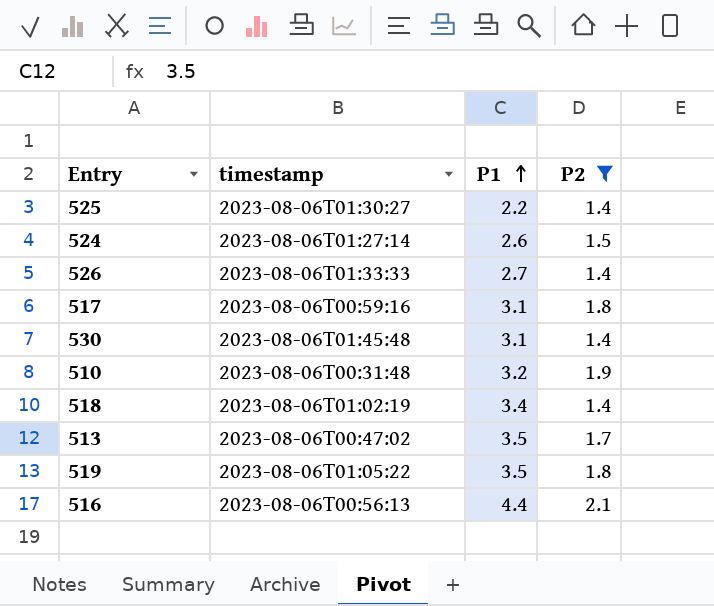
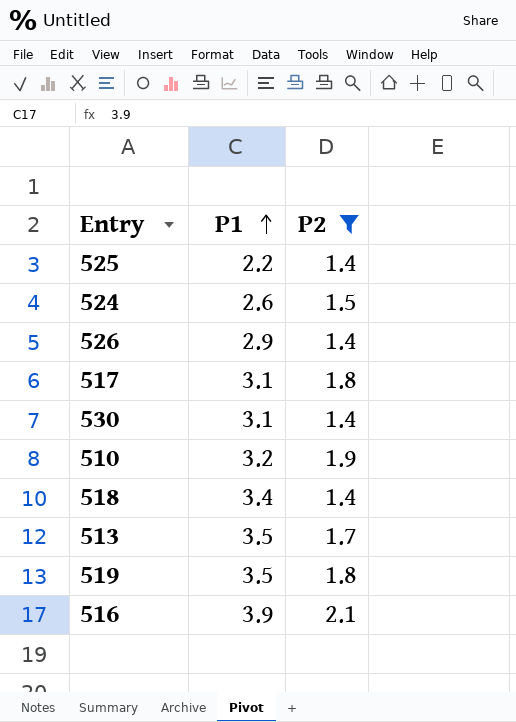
column timestamp | position: 2 -> none
526 | P1: 2.7 -> 2.9
516 | P1: 4.4 -> 3.9

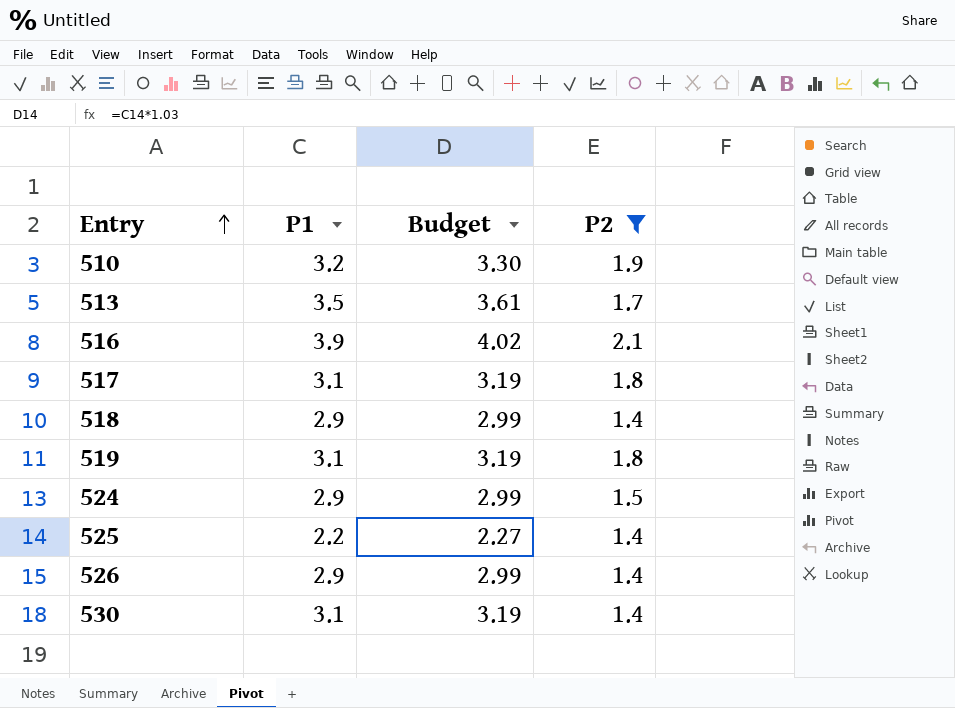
row order: P1 ascending -> Entry ascending
column Budget | formula: none -> [P1] * 1.03
518 | P1: 3.4 -> 2.9
519 | P1: 3.5 -> 3.1
524 | P1: 2.6 -> 2.9

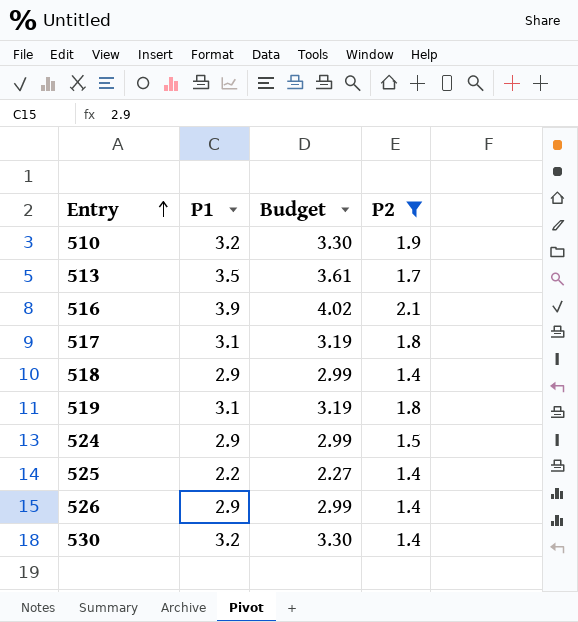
530 | P1: 3.1 -> 3.2
530 | Budget: 3.19 -> 3.30

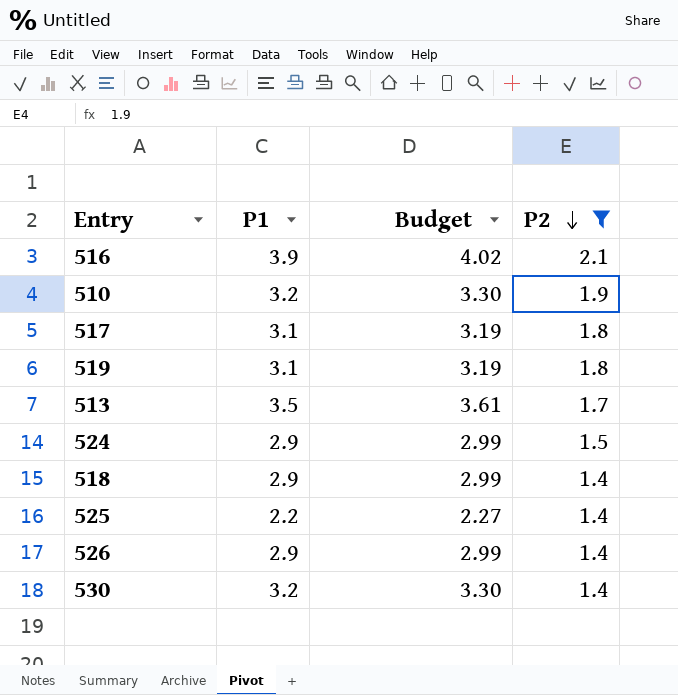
row order: Entry ascending -> P2 descending

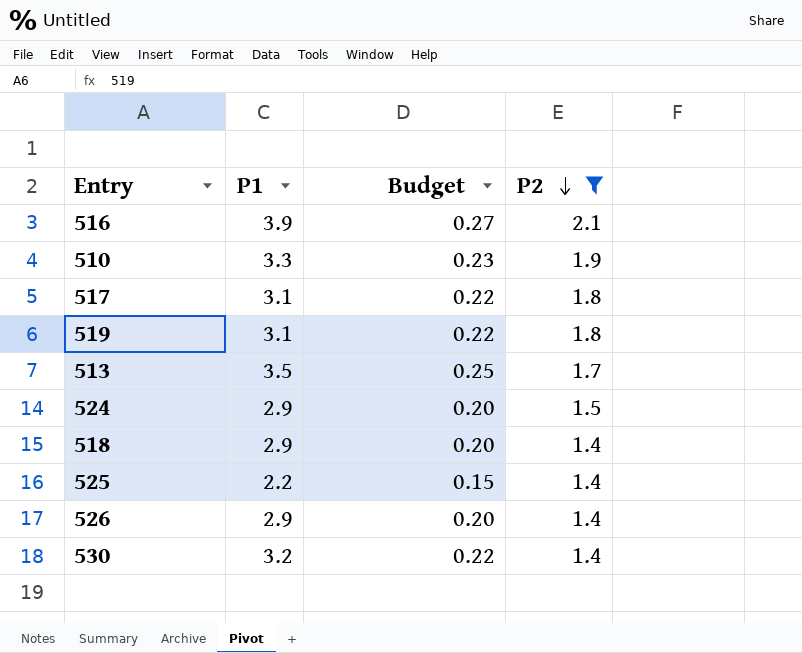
column Budget | formula: [P1] * 1.03 -> [P1] * 0.07
510 | P1: 3.2 -> 3.3

